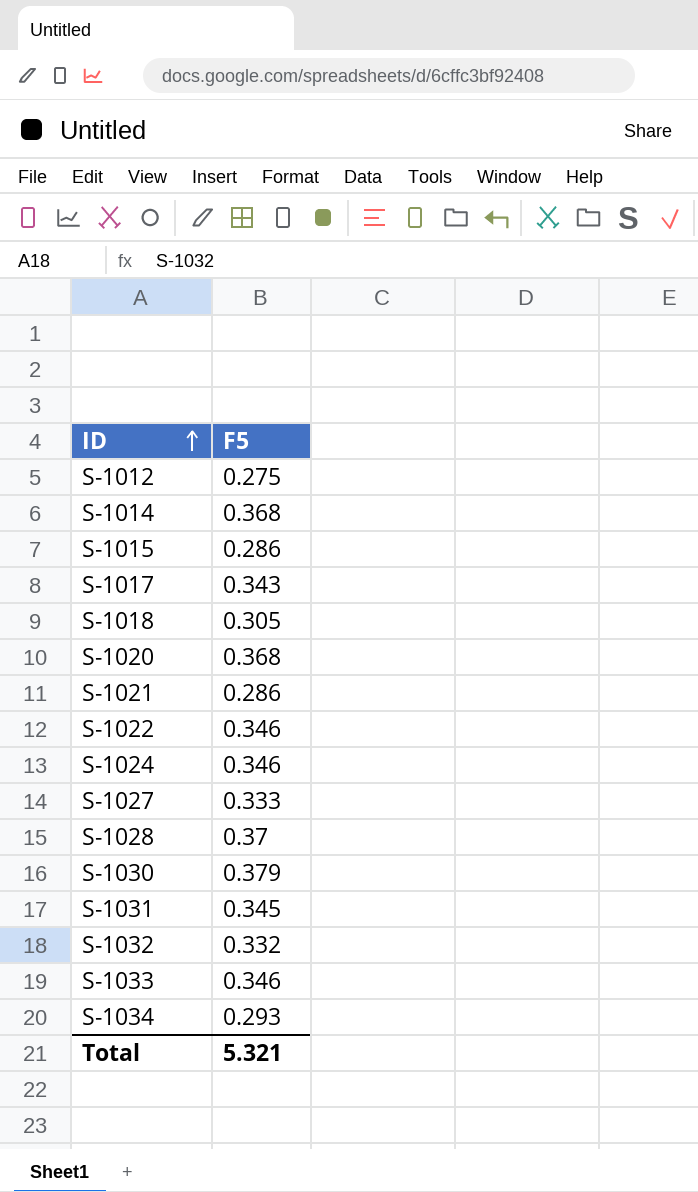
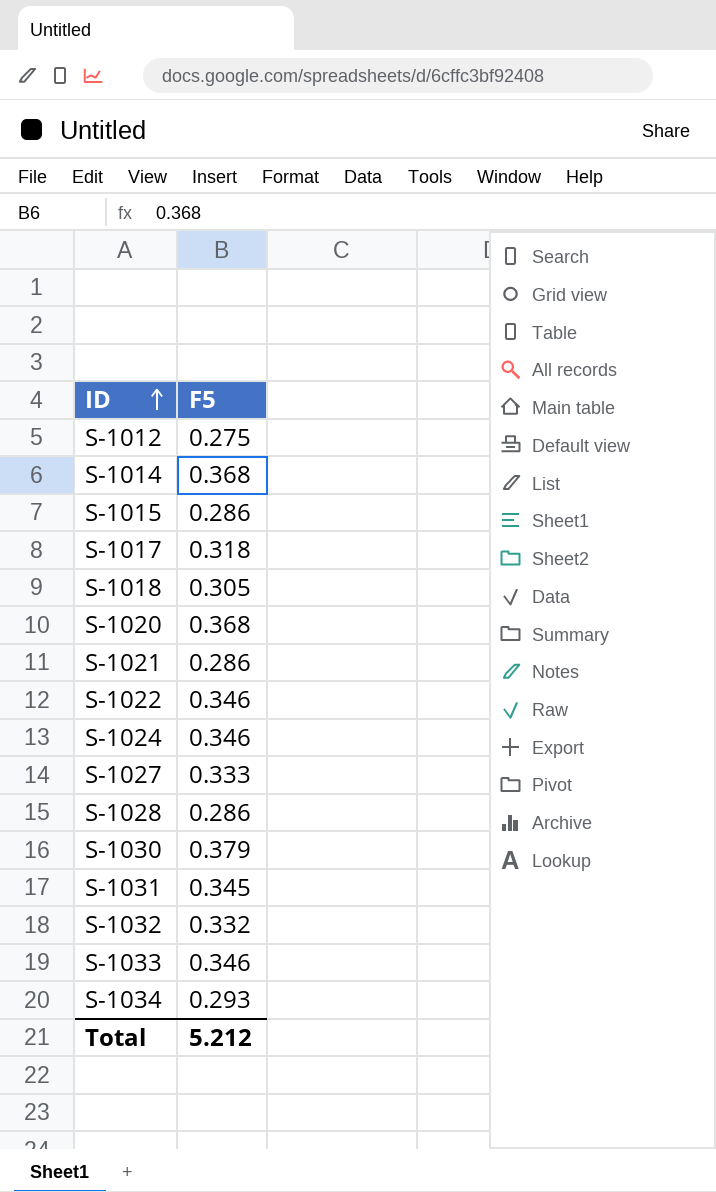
S-1017 | F5: 0.343 -> 0.318
S-1028 | F5: 0.37 -> 0.286
Total | F5: 5.321 -> 5.212

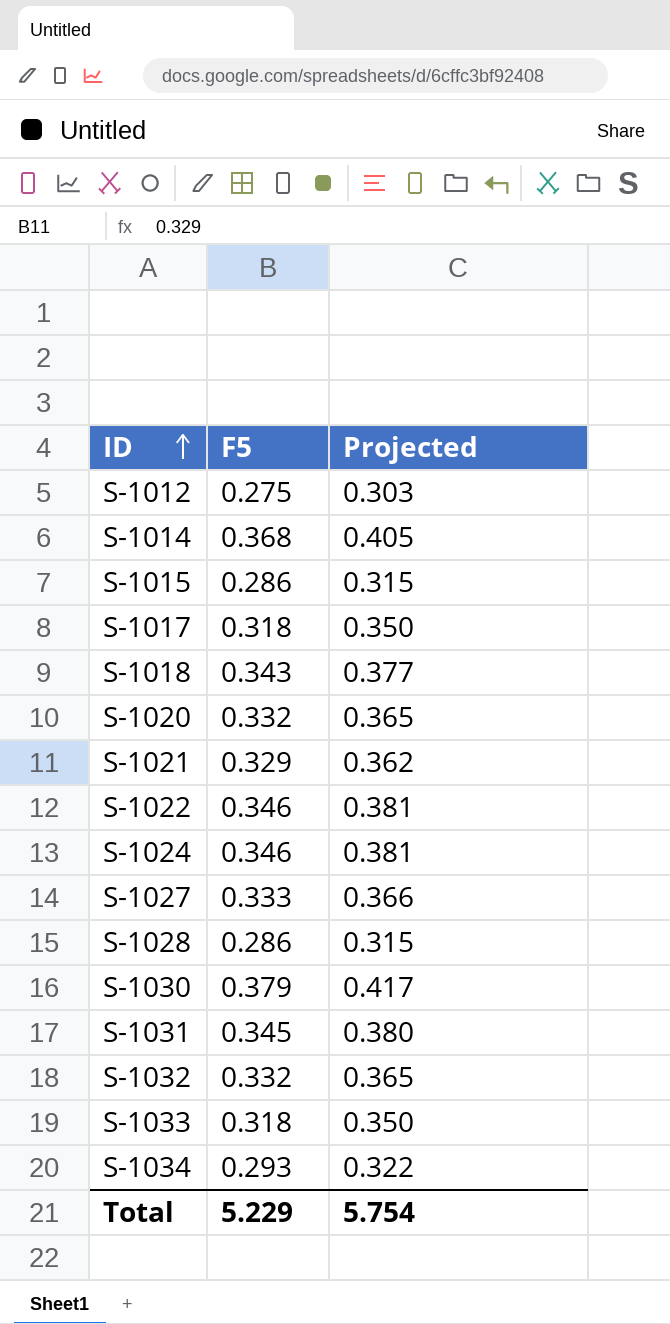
column Projected | formula: none -> [F5] * 1.1
S-1018 | F5: 0.305 -> 0.343
S-1020 | F5: 0.368 -> 0.332
S-1021 | F5: 0.286 -> 0.329
S-1033 | F5: 0.346 -> 0.318
Total | F5: 5.212 -> 5.229

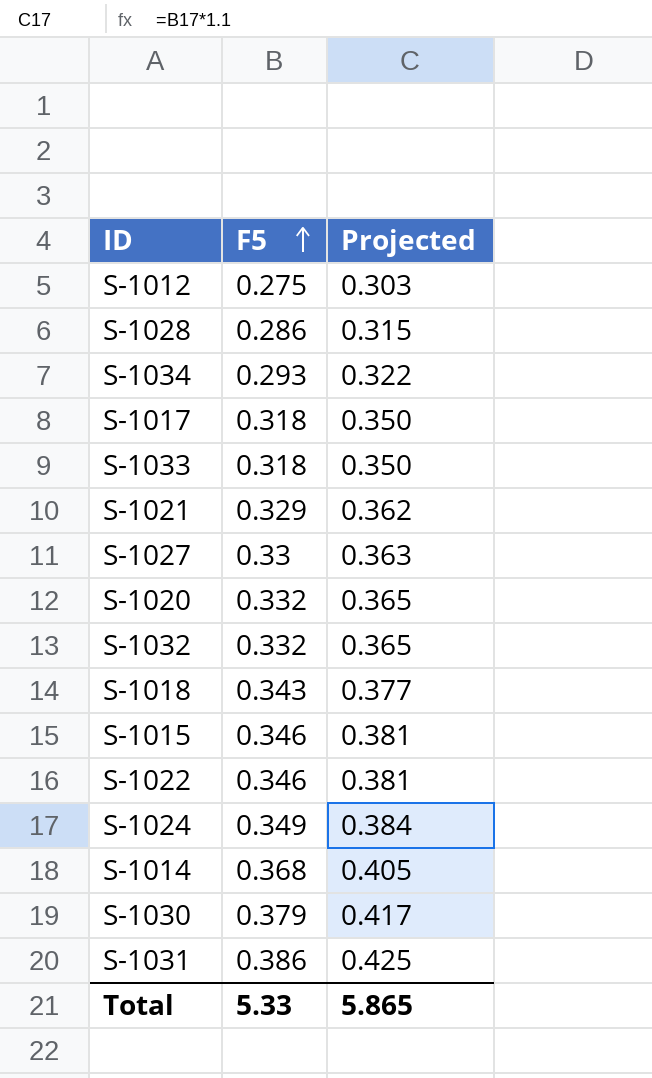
row order: ID ascending -> F5 ascending
S-1027 | F5: 0.333 -> 0.33
S-1027 | Projected: 0.366 -> 0.363
S-1015 | F5: 0.286 -> 0.346
S-1015 | Projected: 0.315 -> 0.381
S-1024 | F5: 0.346 -> 0.349
S-1024 | Projected: 0.381 -> 0.384
S-1031 | F5: 0.345 -> 0.386
S-1031 | Projected: 0.380 -> 0.425
Total | F5: 5.229 -> 5.33
Total | Projected: 5.754 -> 5.865

